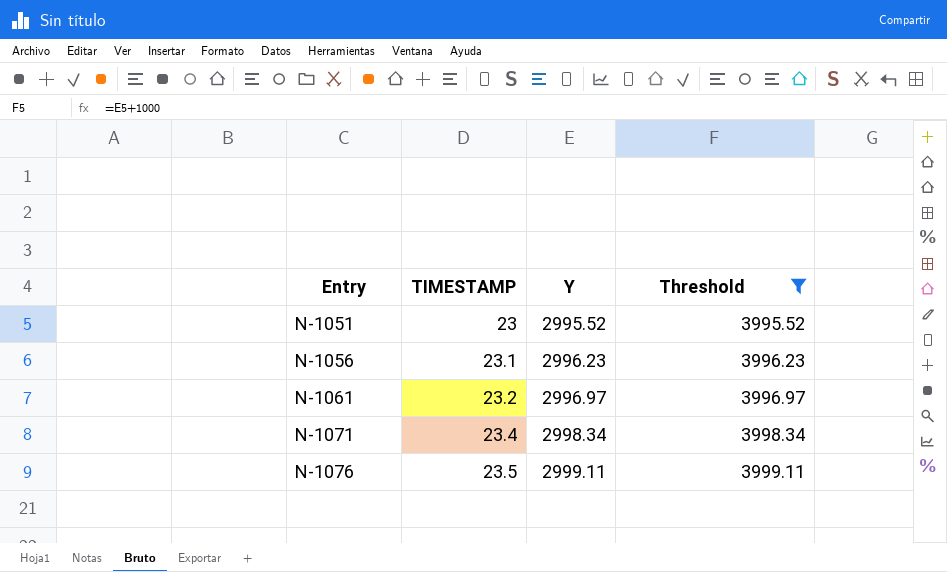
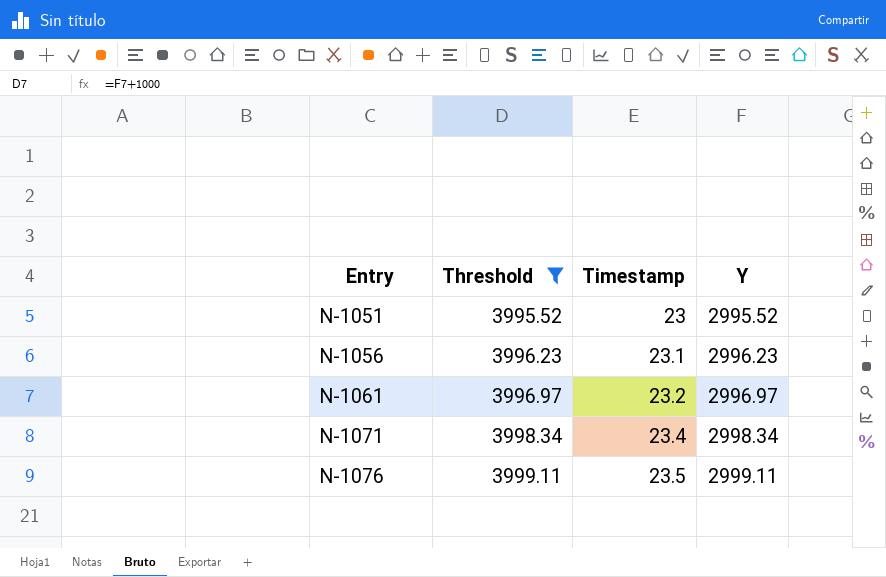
column Threshold | position: 4 -> 2
column name: TIMESTAMP -> Timestamp

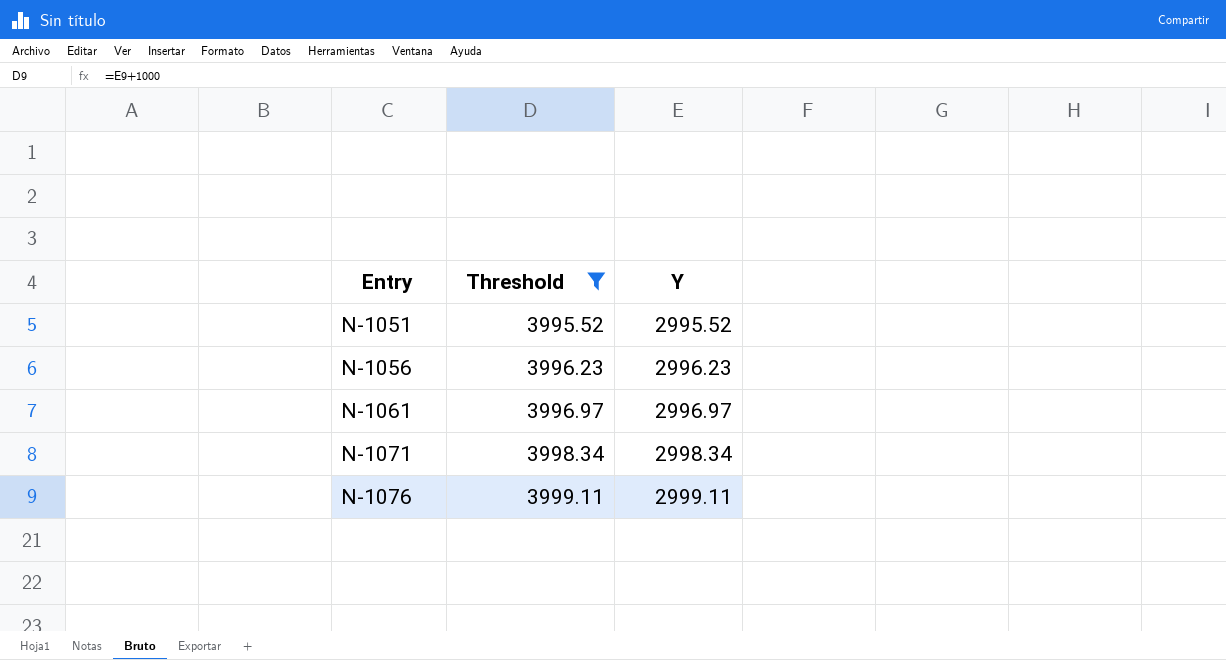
column Timestamp | position: 3 -> none

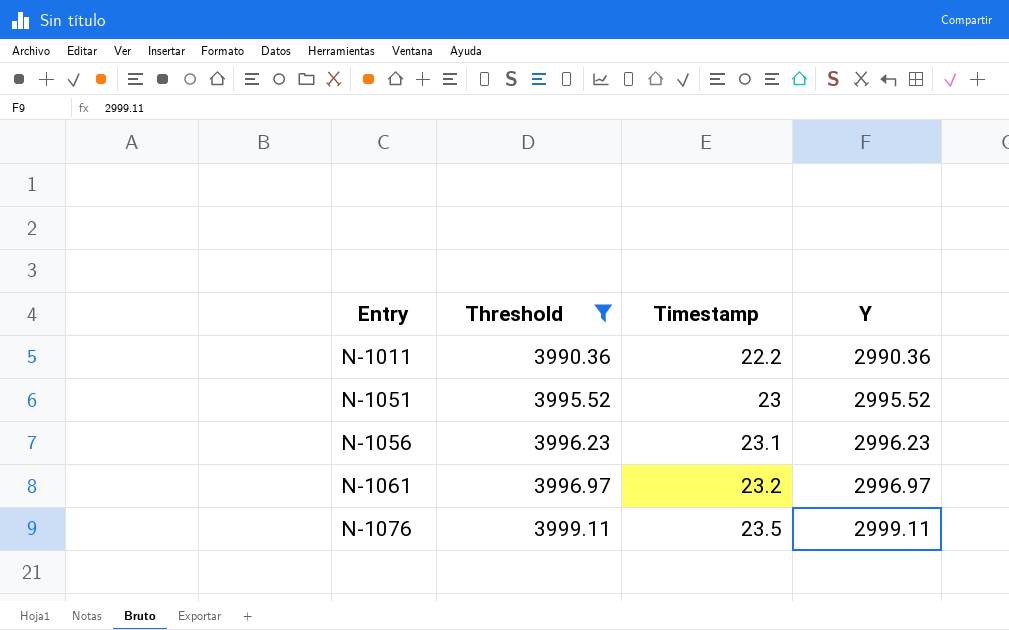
column Timestamp | position: none -> 3
row N-1071: 3998.34 | 2998.34 -> none
row N-1011: none -> 3990.36 | 22.2 | 2990.36

